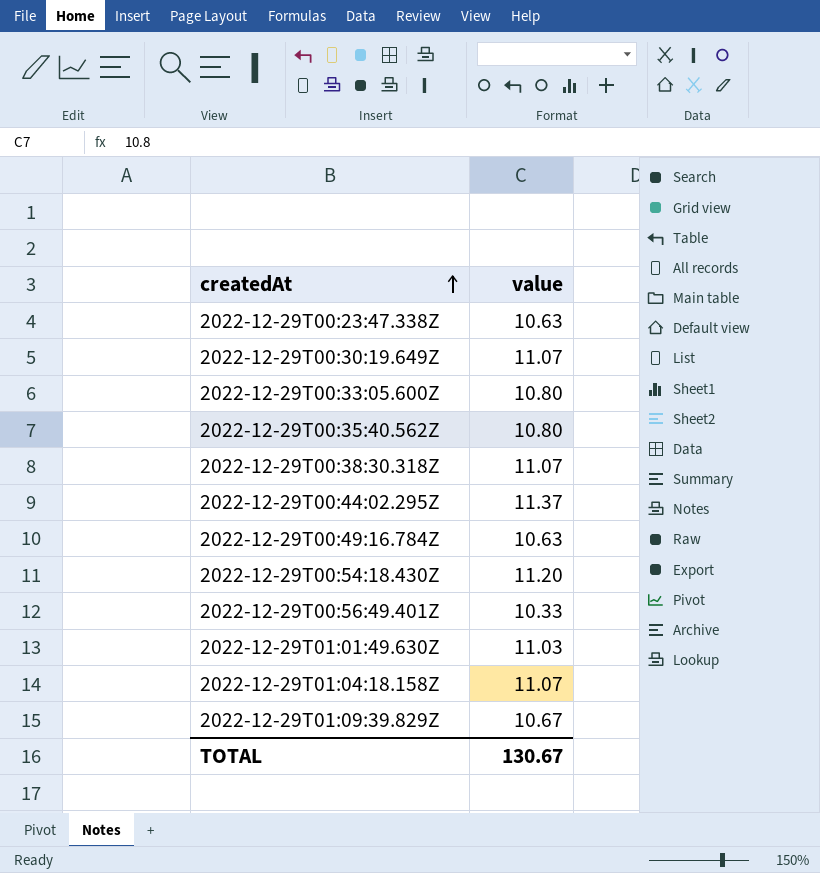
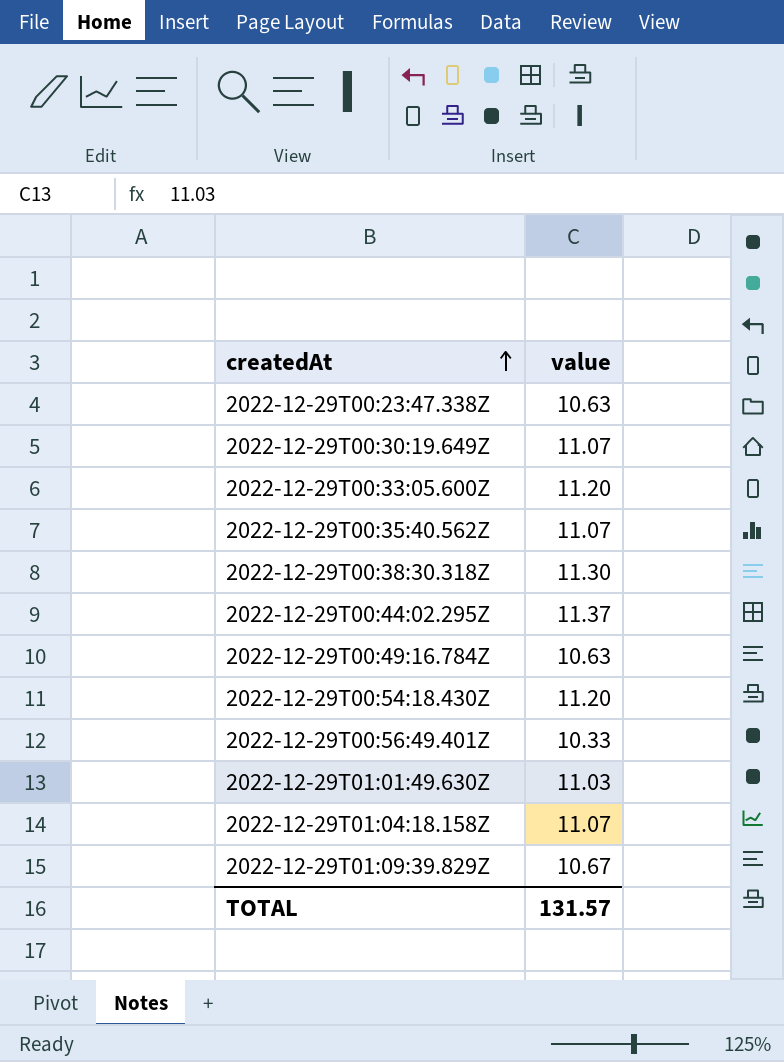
2022-12-29T00:33:05.600Z | value: 10.80 -> 11.20
2022-12-29T00:35:40.562Z | value: 10.80 -> 11.07
2022-12-29T00:38:30.318Z | value: 11.07 -> 11.30
TOTAL | value: 130.67 -> 131.57

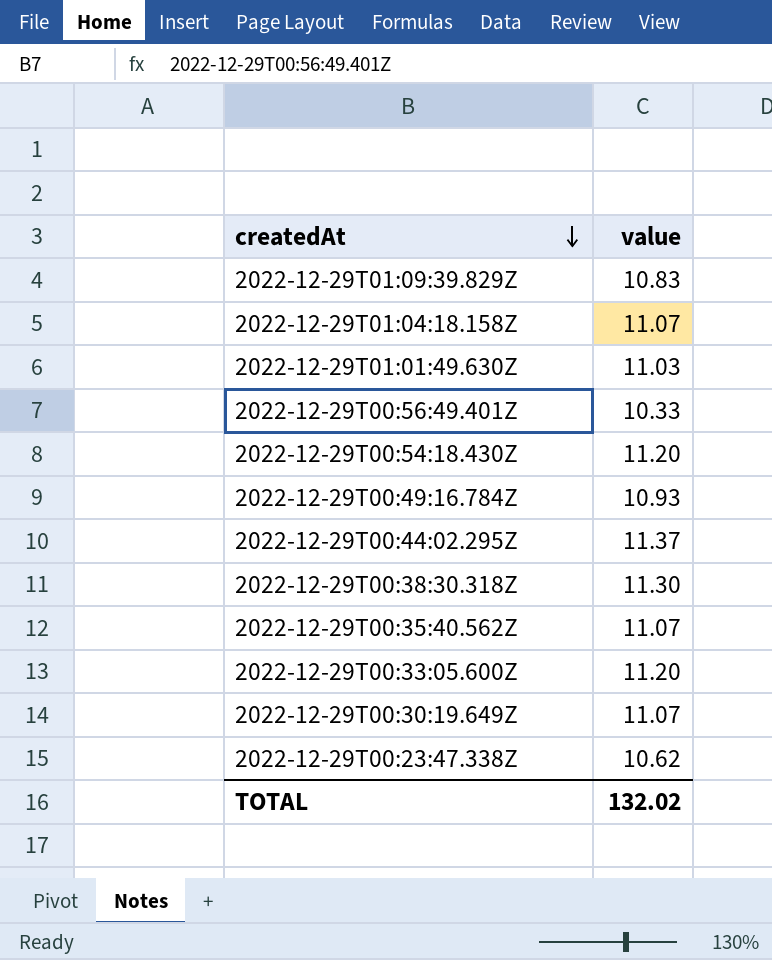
row order: createdAt ascending -> createdAt descending
2022-12-29T01:09:39.829Z | value: 10.67 -> 10.83
2022-12-29T00:49:16.784Z | value: 10.63 -> 10.93
2022-12-29T00:23:47.338Z | value: 10.63 -> 10.62
TOTAL | value: 131.57 -> 132.02

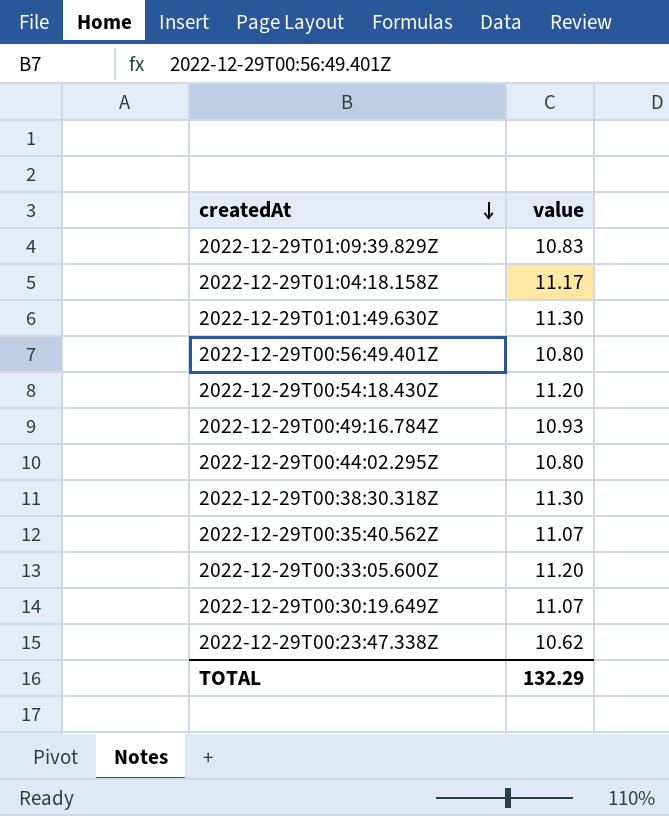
2022-12-29T01:04:18.158Z | value: 11.07 -> 11.17
2022-12-29T01:01:49.630Z | value: 11.03 -> 11.30
2022-12-29T00:56:49.401Z | value: 10.33 -> 10.80
2022-12-29T00:44:02.295Z | value: 11.37 -> 10.80
TOTAL | value: 132.02 -> 132.29

